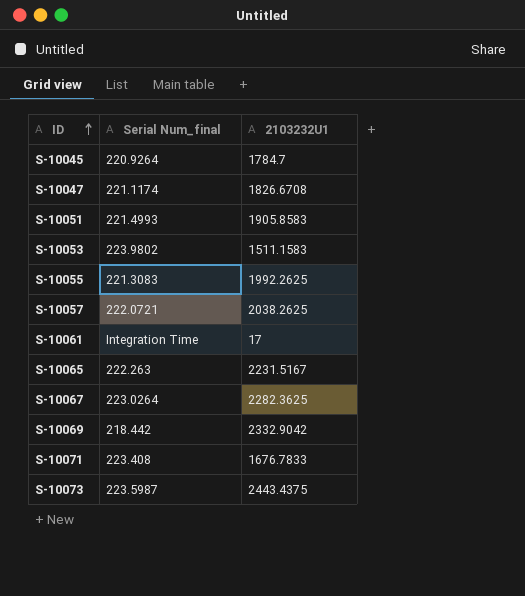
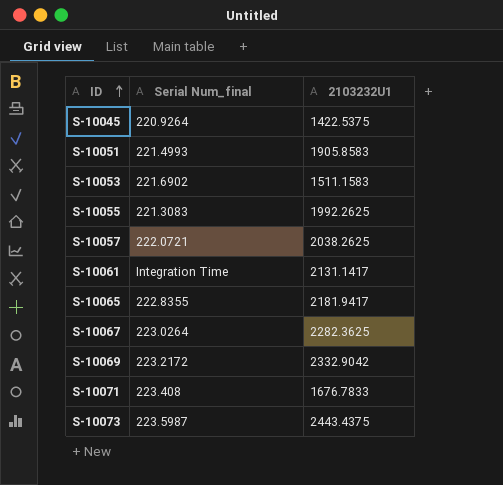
row S-10047: 221.1174 | 1826.6708 -> none
S-10045 | 2103232U1: 1784.7 -> 1422.5375
S-10053 | Serial Num_final: 223.9802 -> 221.6902
S-10061 | 2103232U1: 17 -> 2131.1417
S-10065 | Serial Num_final: 222.263 -> 222.8355
S-10065 | 2103232U1: 2231.5167 -> 2181.9417
S-10069 | Serial Num_final: 218.442 -> 223.2172

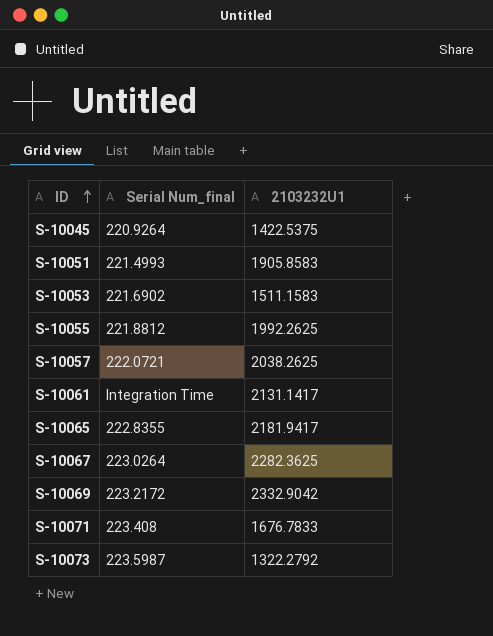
S-10055 | Serial Num_final: 221.3083 -> 221.8812
S-10073 | 2103232U1: 2443.4375 -> 1322.2792

